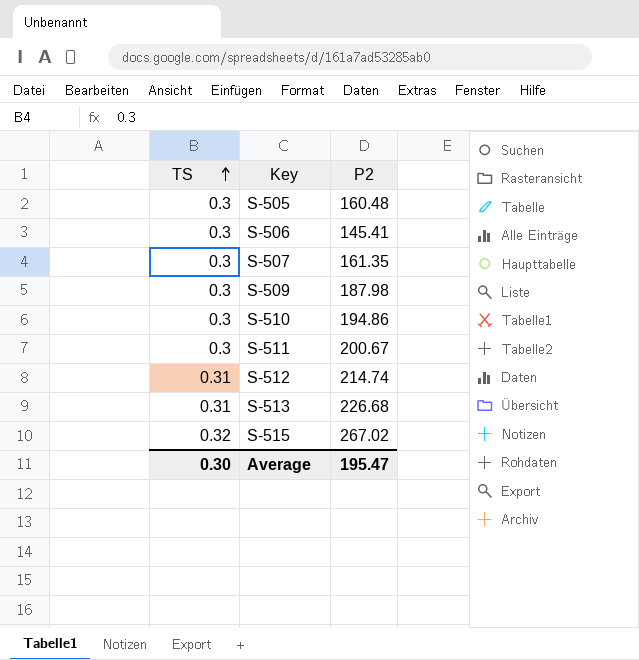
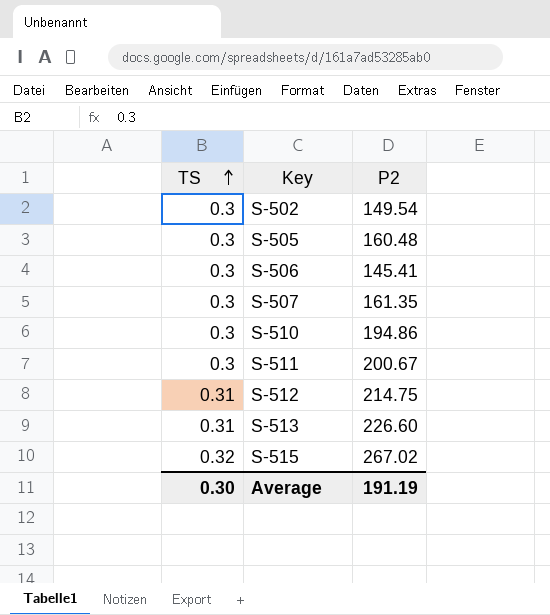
row S-509: 0.3 | 187.98 -> none
row S-502: none -> 0.3 | 149.54
S-512 | P2: 214.74 -> 214.75
S-513 | P2: 226.68 -> 226.60
Average | P2: 195.47 -> 191.19

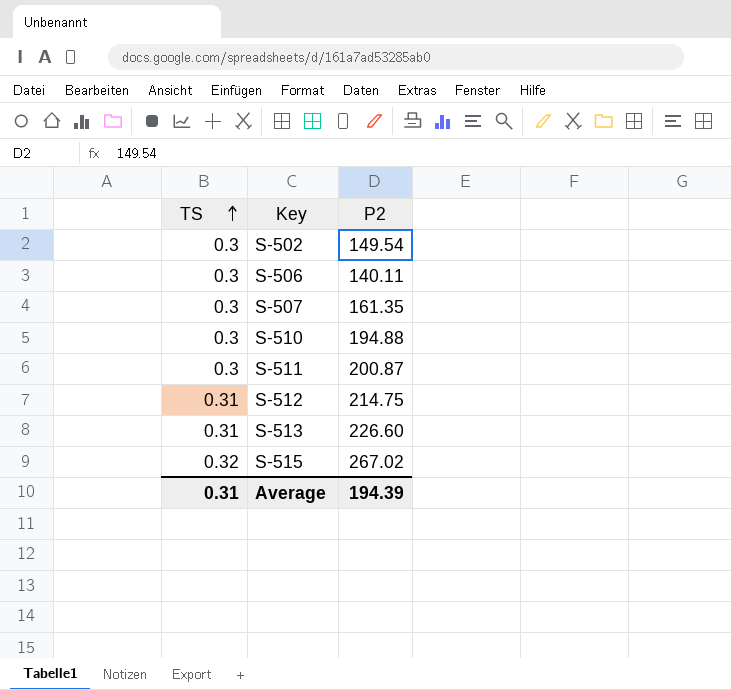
row S-505: 0.3 | 160.48 -> none
S-506 | P2: 145.41 -> 140.11
S-510 | P2: 194.86 -> 194.88
S-511 | P2: 200.67 -> 200.87
Average | TS: 0.30 -> 0.31
Average | P2: 191.19 -> 194.39

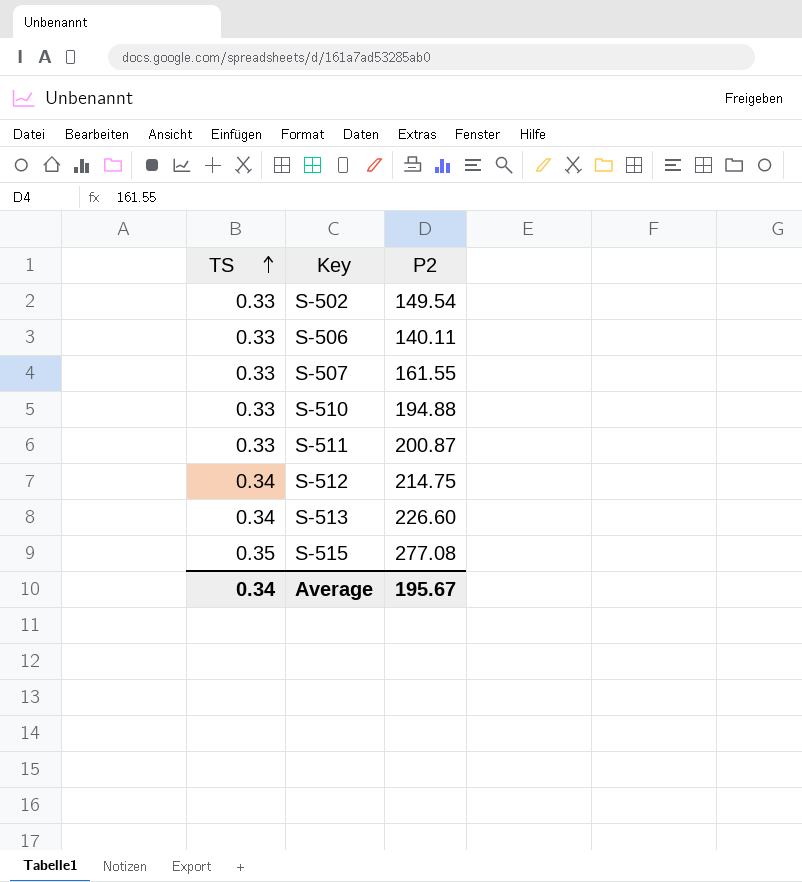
S-502 | TS: 0.3 -> 0.33
S-506 | TS: 0.3 -> 0.33
S-507 | TS: 0.3 -> 0.33
S-507 | P2: 161.35 -> 161.55
S-510 | TS: 0.3 -> 0.33
S-511 | TS: 0.3 -> 0.33
S-512 | TS: 0.31 -> 0.34
S-513 | TS: 0.31 -> 0.34
S-515 | TS: 0.32 -> 0.35
S-515 | P2: 267.02 -> 277.08
Average | TS: 0.31 -> 0.34
Average | P2: 194.39 -> 195.67

